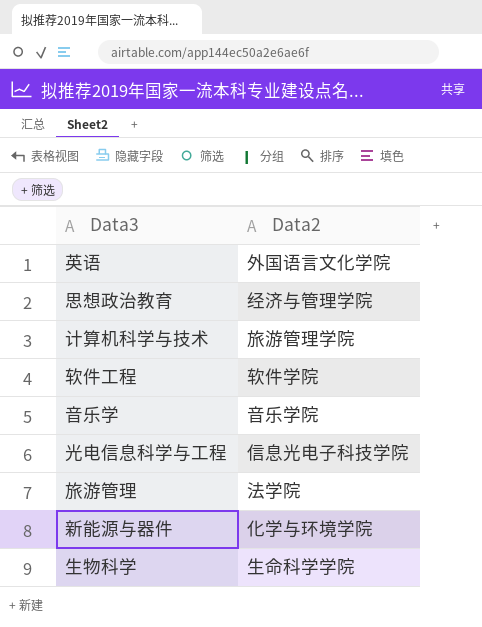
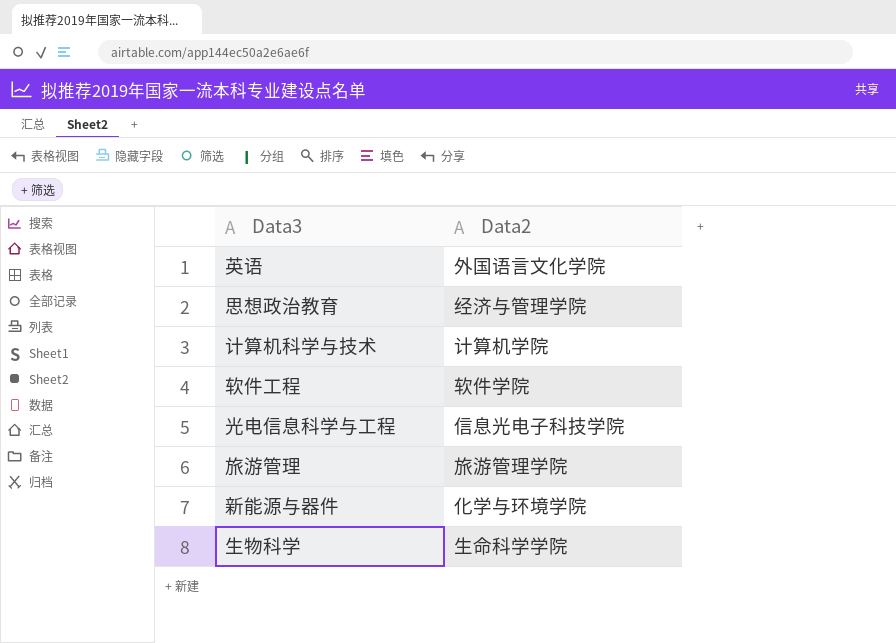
row 音乐学: 音乐学院 -> none
计算机科学与技术 | Data2: 旅游管理学院 -> 计算机学院
旅游管理 | Data2: 法学院 -> 旅游管理学院

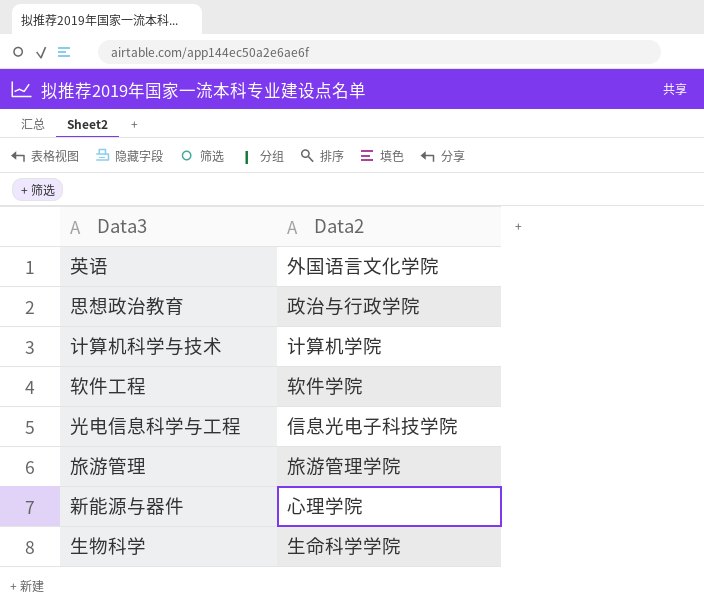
思想政治教育 | Data2: 经济与管理学院 -> 政治与行政学院
新能源与器件 | Data2: 化学与环境学院 -> 心理学院

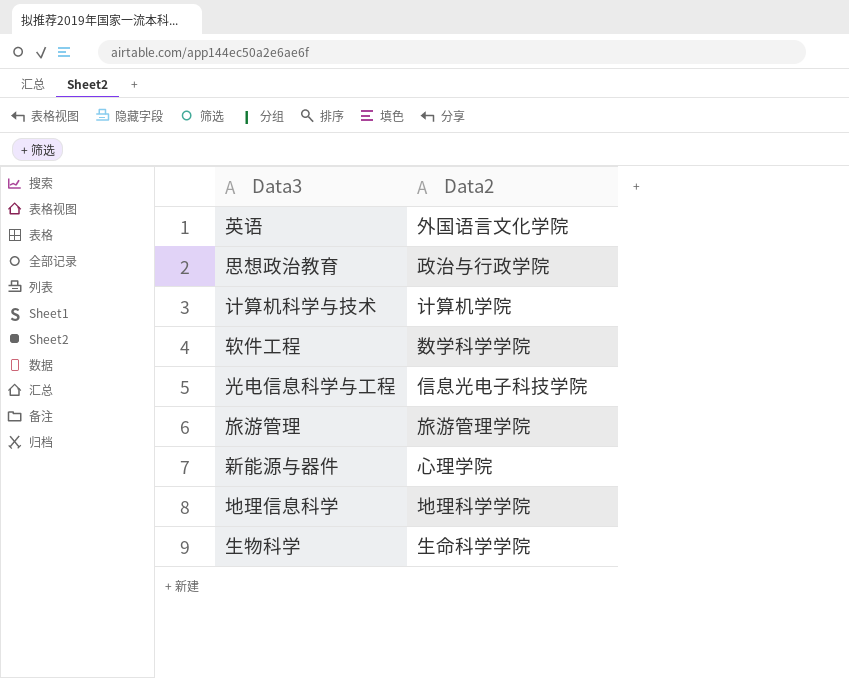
软件工程 | Data2: 软件学院 -> 数学科学学院
row 地理信息科学: none -> 地理科学学院

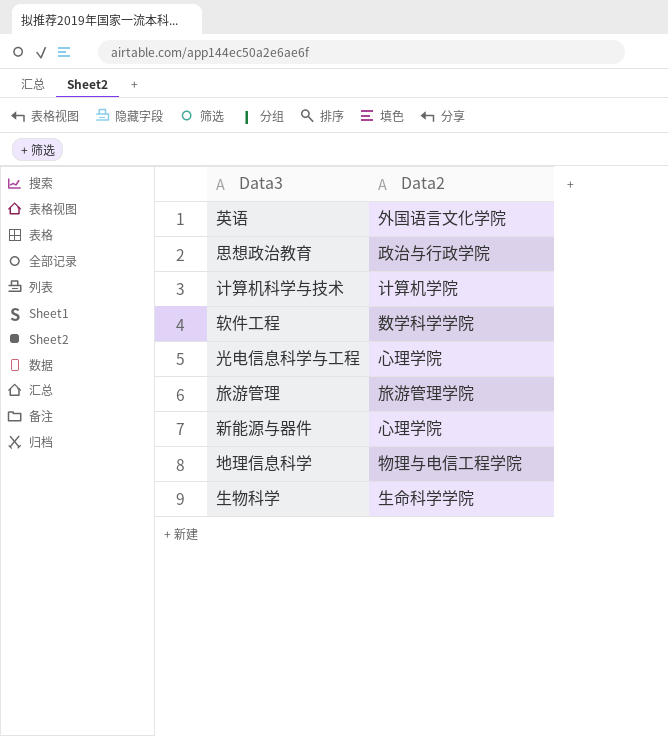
光电信息科学与工程 | Data2: 信息光电子科技学院 -> 心理学院
地理信息科学 | Data2: 地理科学学院 -> 物理与电信工程学院

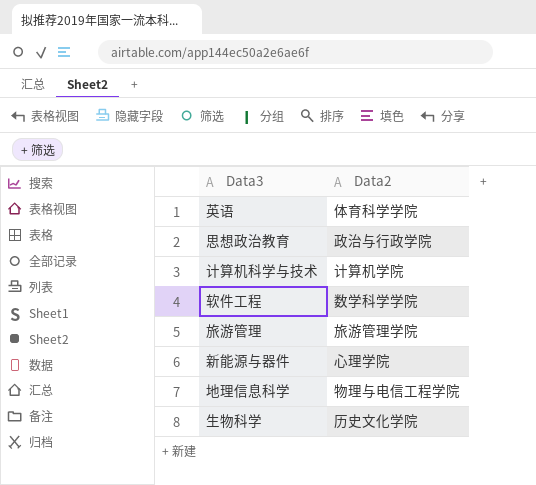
row 光电信息科学与工程: 心理学院 -> none
英语 | Data2: 外国语言文化学院 -> 体育科学学院
生物科学 | Data2: 生命科学学院 -> 历史文化学院

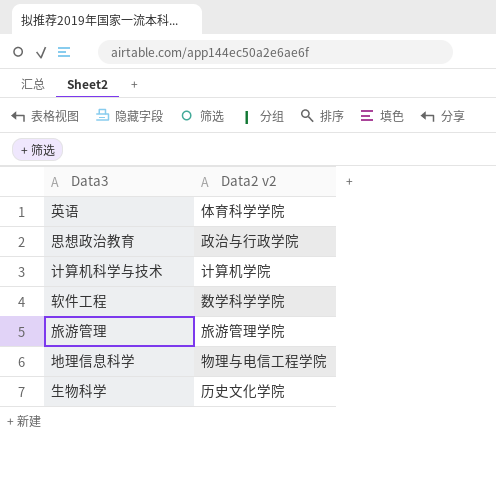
column name: Data2 -> Data2 v2
row 新能源与器件: 心理学院 -> none

